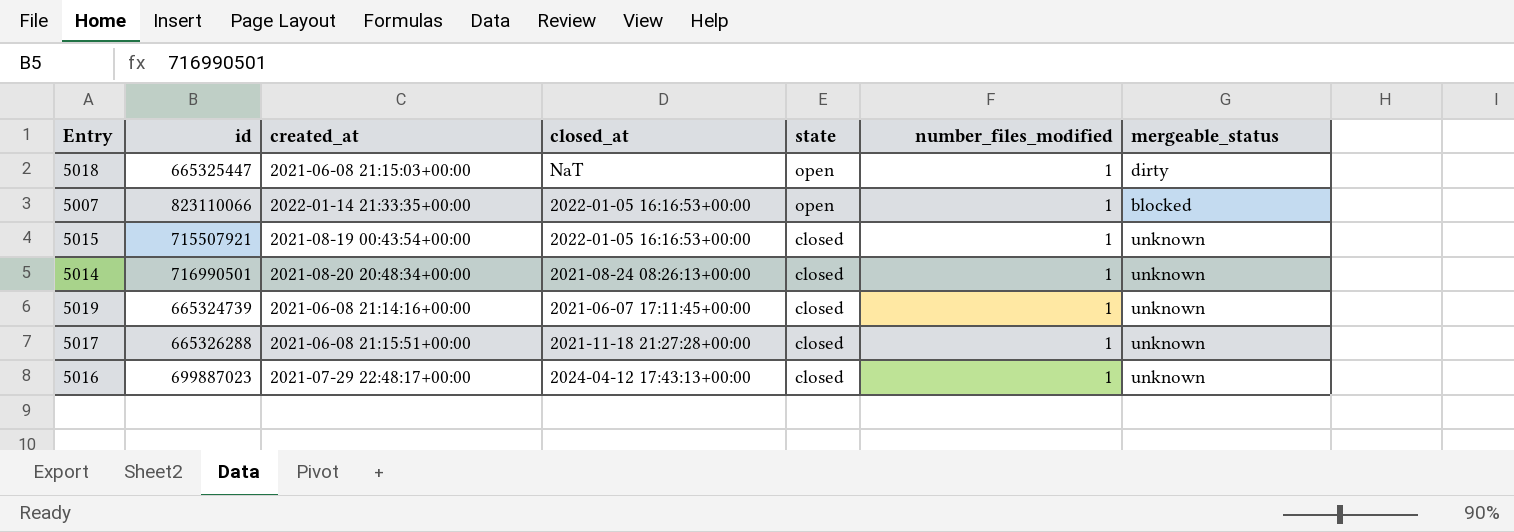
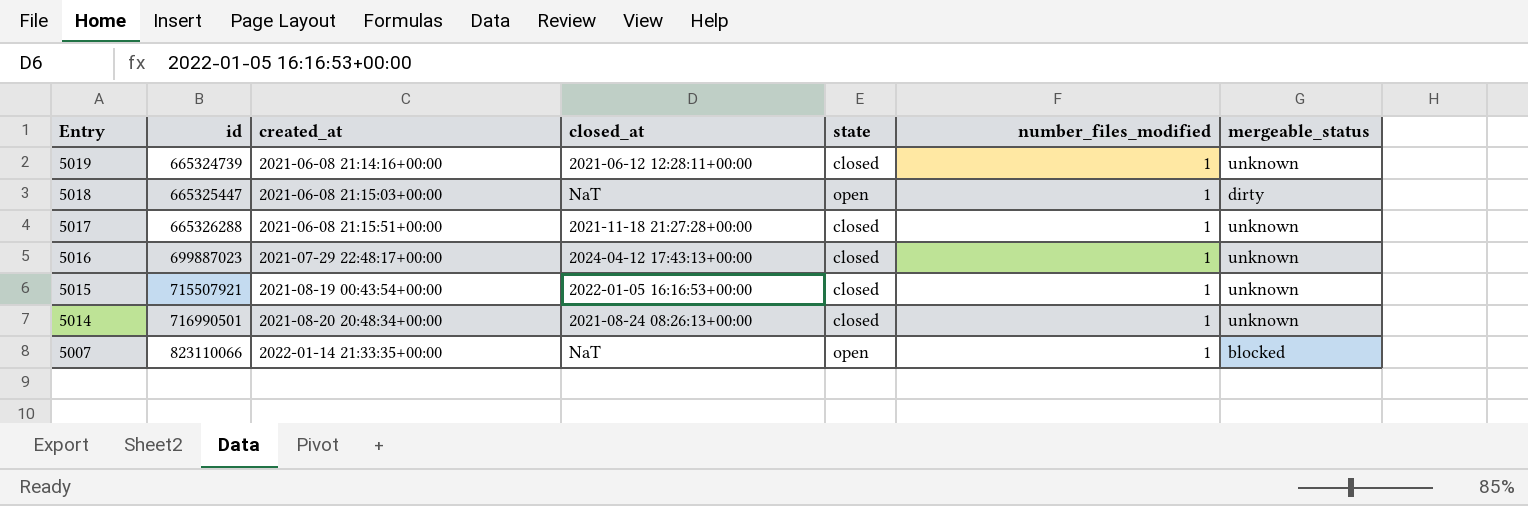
row order: state descending -> Entry descending
5019 | closed_at: 2021-06-07 17:11:45+00:00 -> 2021-06-12 12:28:11+00:00
5007 | closed_at: 2022-01-05 16:16:53+00:00 -> NaT

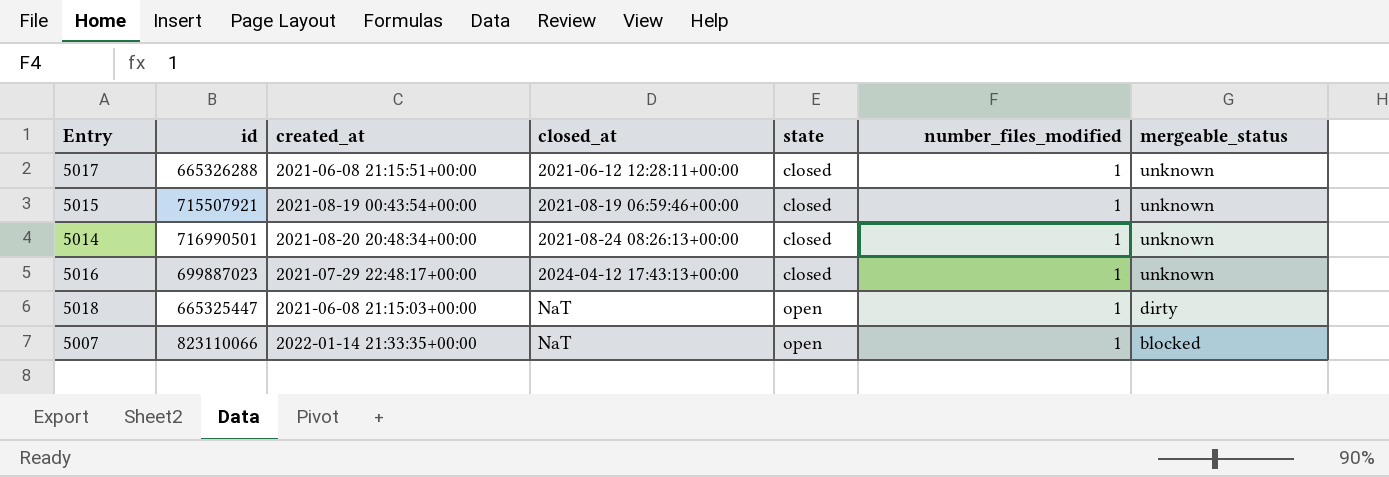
row order: Entry descending -> closed_at ascending
row 5019: 665324739 | 2021-06-08 21:14:16+00:00 | 2021-06-12 12:28:11+00:00 | closed | 1 | unknown -> none
5017 | closed_at: 2021-11-18 21:27:28+00:00 -> 2021-06-12 12:28:11+00:00
5015 | closed_at: 2022-01-05 16:16:53+00:00 -> 2021-08-19 06:59:46+00:00

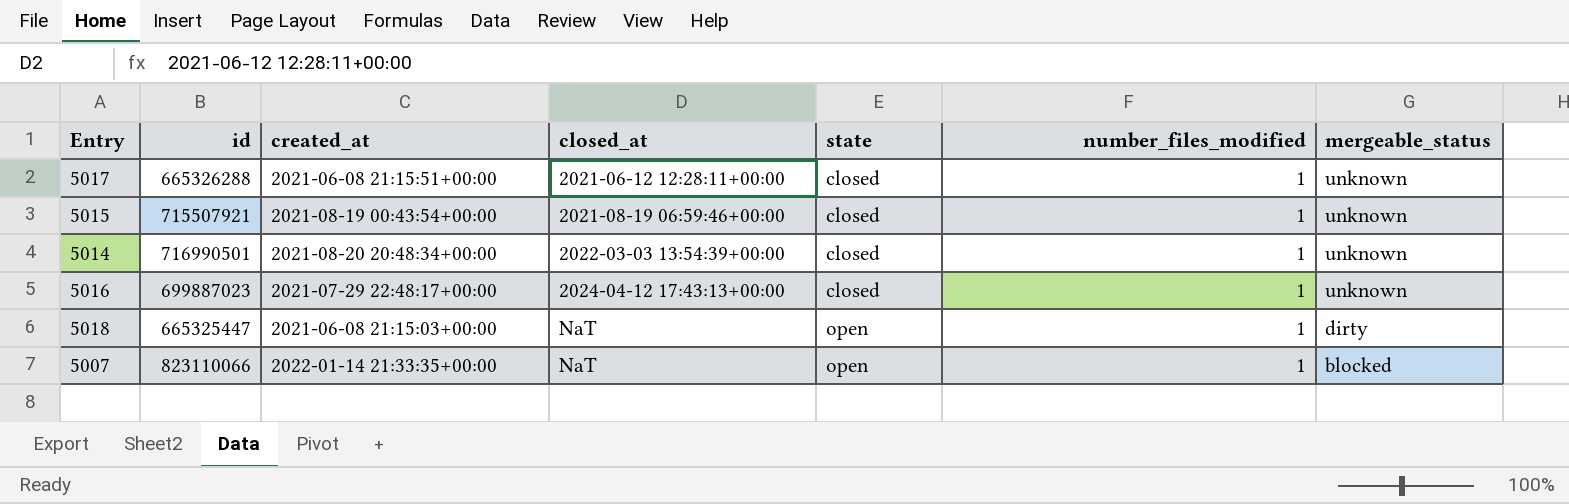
5014 | closed_at: 2021-08-24 08:26:13+00:00 -> 2022-03-03 13:54:39+00:00

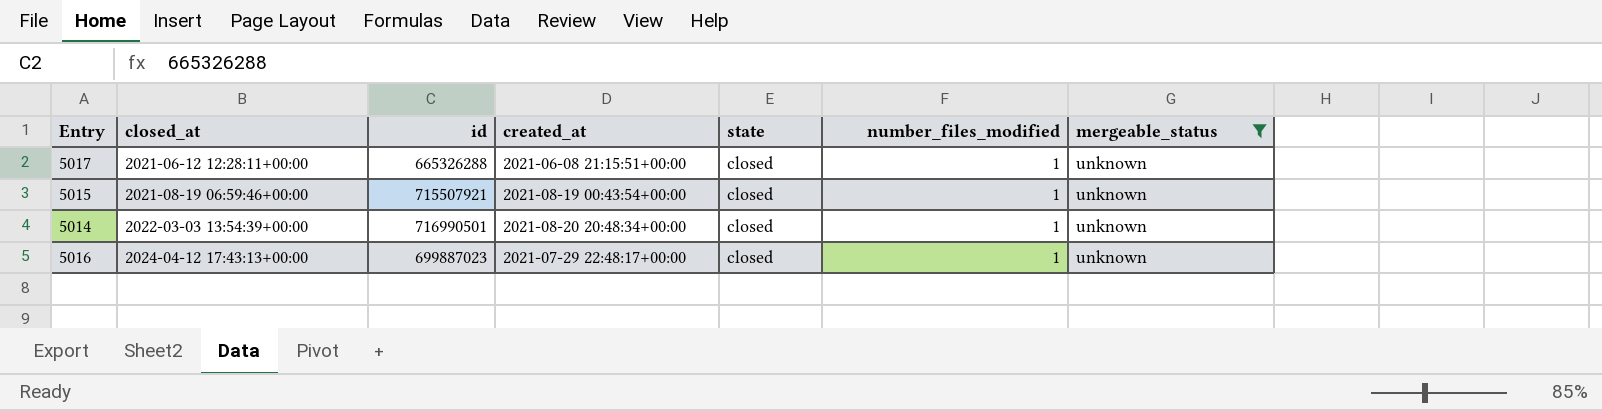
filter: none -> mergeable_status = unknown
column closed_at | position: 4 -> 2

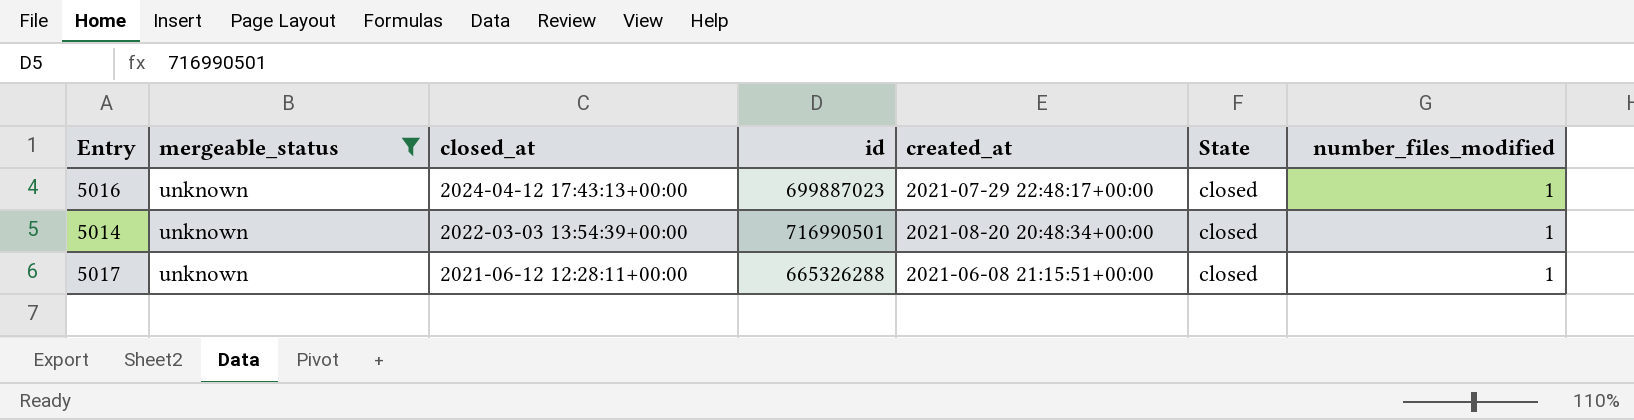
row order: closed_at ascending -> closed_at descending
column mergeable_status | position: 7 -> 2
column name: state -> State
row 5015: 2021-08-19 06:59:46+00:00 | 715507921 | 2021-08-19 00:43:54+00:00 | closed | 1 | unknown -> none

